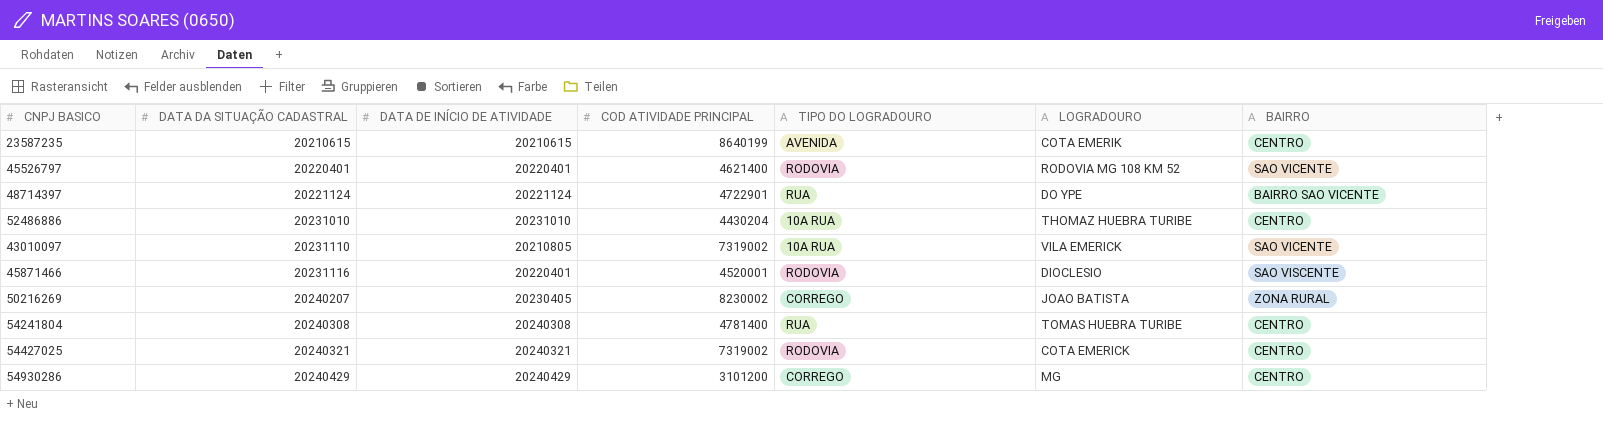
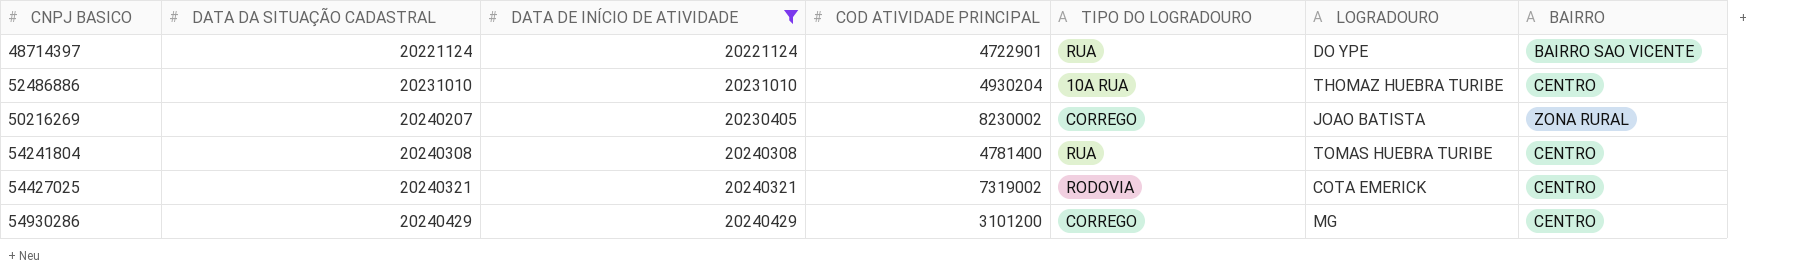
filter: none -> DATA DE INÍCIO DE ATIVIDADE >= 20221124
52486886 | COD ATIVIDADE PRINCIPAL: 4430204 -> 4930204

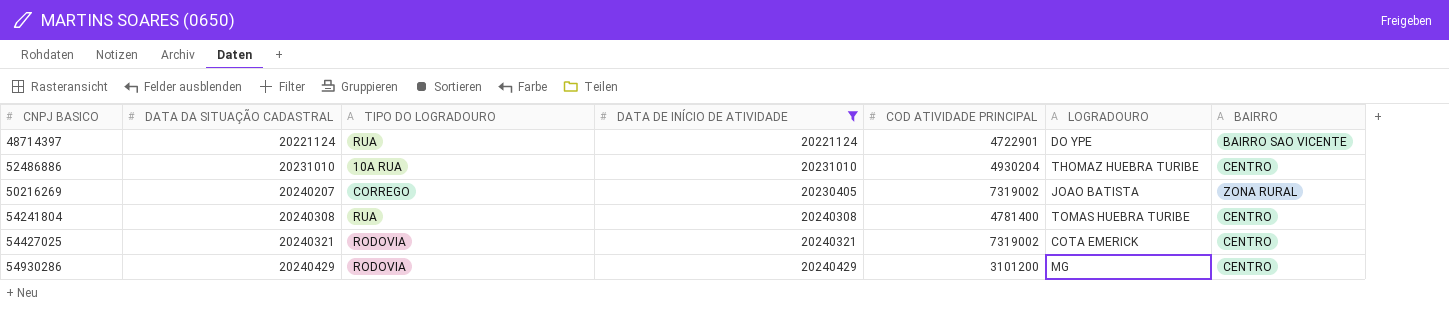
column TIPO DO LOGRADOURO | position: 5 -> 3
50216269 | COD ATIVIDADE PRINCIPAL: 8230002 -> 7319002
54930286 | TIPO DO LOGRADOURO: CORREGO -> RODOVIA

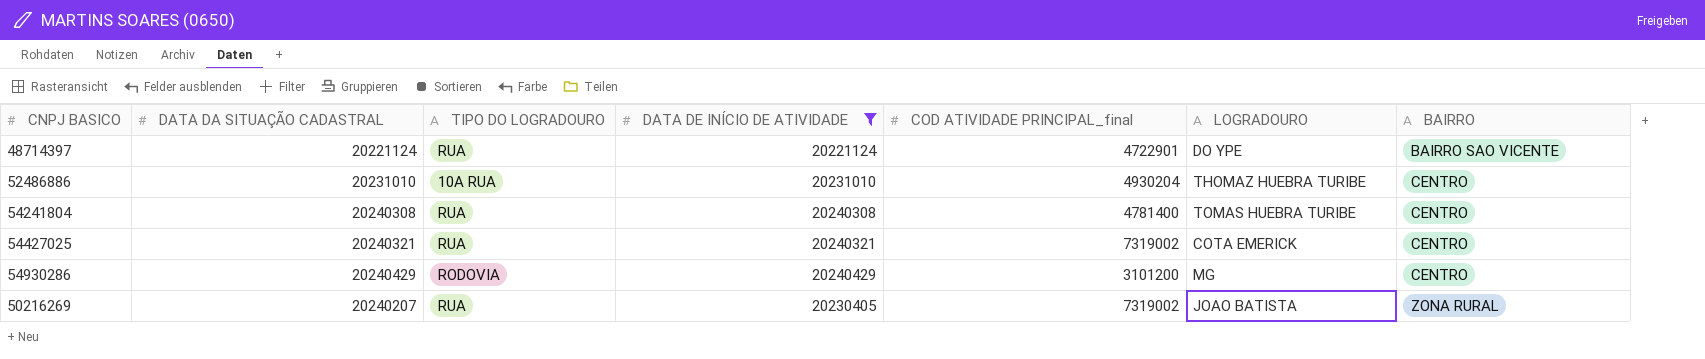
row order: DATA DA SITUAÇÃO CADASTRAL ascending -> BAIRRO ascending
column name: COD ATIVIDADE PRINCIPAL -> COD ATIVIDADE PRINCIPAL_final
54427025 | TIPO DO LOGRADOURO: RODOVIA -> RUA
50216269 | TIPO DO LOGRADOURO: CORREGO -> RUA

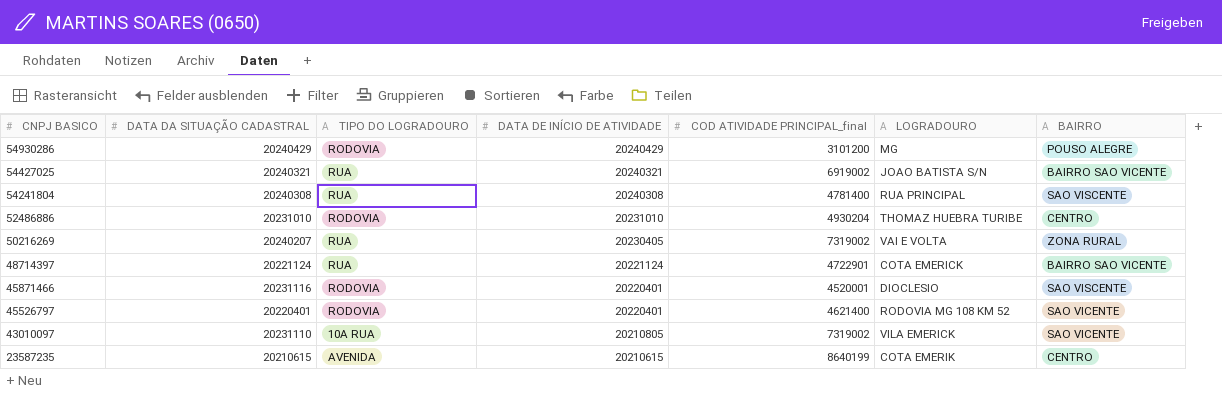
filter: DATA DE INÍCIO DE ATIVIDADE >= 20221124 -> none
row order: BAIRRO ascending -> CNPJ BASICO descending
54930286 | BAIRRO: CENTRO -> POUSO ALEGRE
54427025 | COD ATIVIDADE PRINCIPAL_final: 7319002 -> 6919002
54427025 | LOGRADOURO: COTA EMERICK -> JOAO BATISTA S/N
54427025 | BAIRRO: CENTRO -> BAIRRO SAO VICENTE
54241804 | LOGRADOURO: TOMAS HUEBRA TURIBE -> RUA PRINCIPAL
54241804 | BAIRRO: CENTRO -> SAO VISCENTE
52486886 | TIPO DO LOGRADOURO: 10A RUA -> RODOVIA
50216269 | LOGRADOURO: JOAO BATISTA -> VAI E VOLTA
48714397 | LOGRADOURO: DO YPE -> COTA EMERICK

